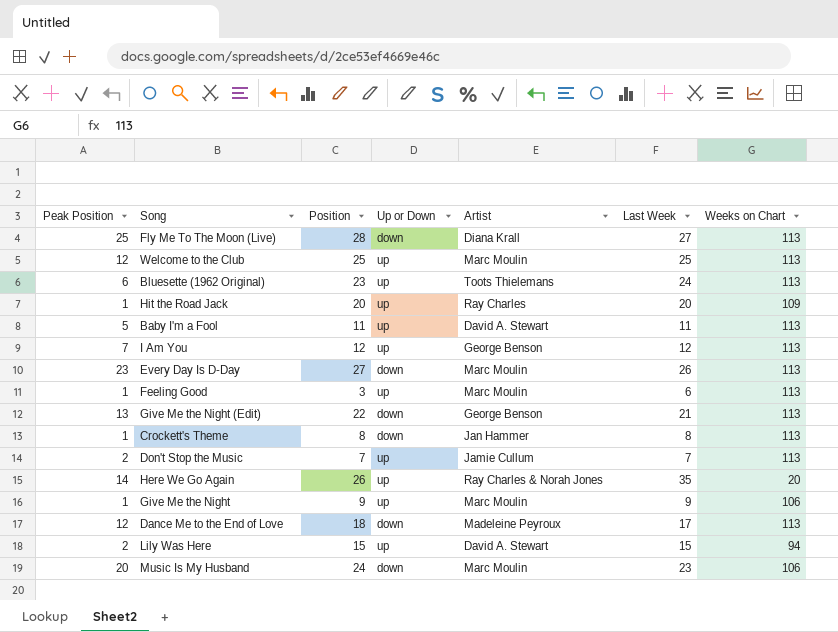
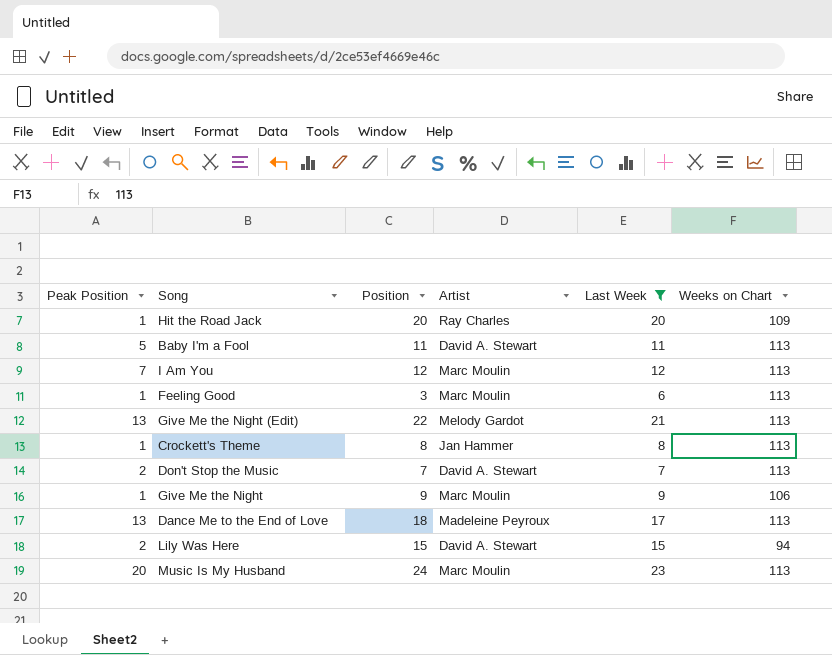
filter: none -> Last Week <= 23
column Up or Down | position: 4 -> none
I Am You | Artist: George Benson -> Marc Moulin
Give Me the Night (Edit) | Artist: George Benson -> Melody Gardot
Don't Stop the Music | Artist: Jamie Cullum -> David A. Stewart
Dance Me to the End of Love | Peak Position: 12 -> 13
Music Is My Husband | Weeks on Chart: 106 -> 113

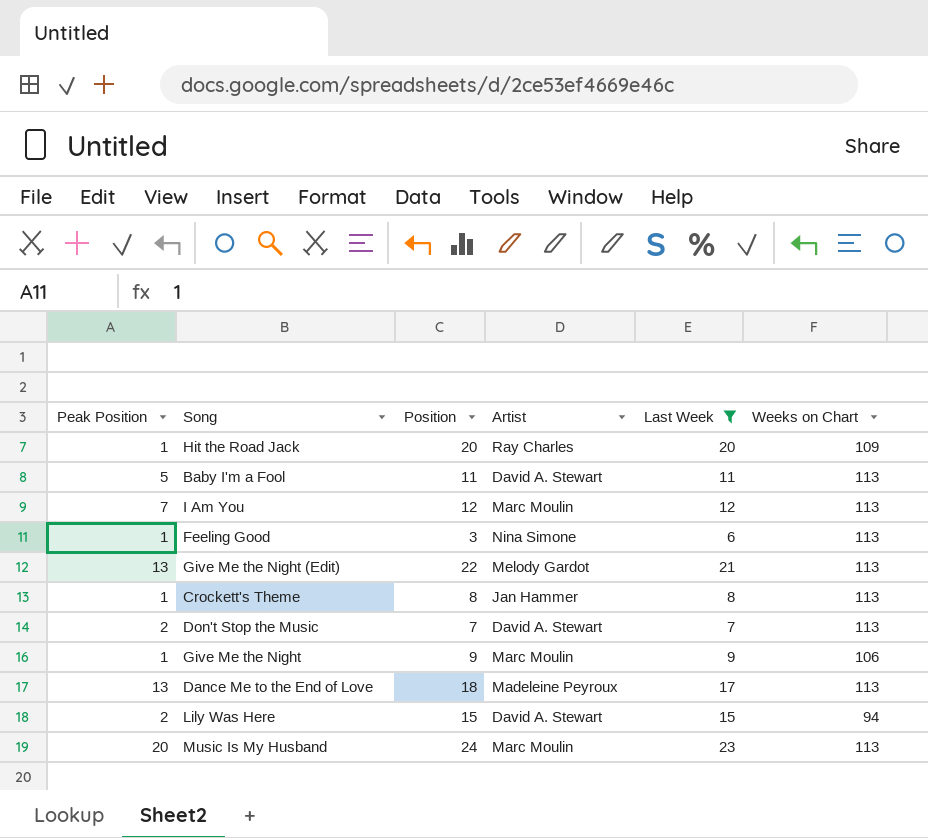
Feeling Good | Artist: Marc Moulin -> Nina Simone

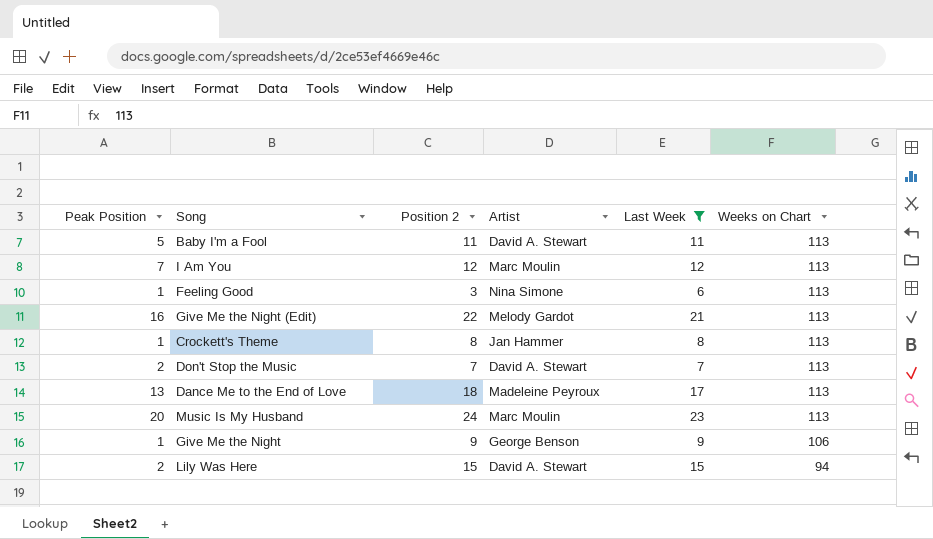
row order: none -> Weeks on Chart descending
column name: Position -> Position 2
row Hit the Road Jack: 1 | 20 | Ray Charles | 20 | 109 -> none
Give Me the Night (Edit) | Peak Position: 13 -> 16
Give Me the Night | Artist: Marc Moulin -> George Benson

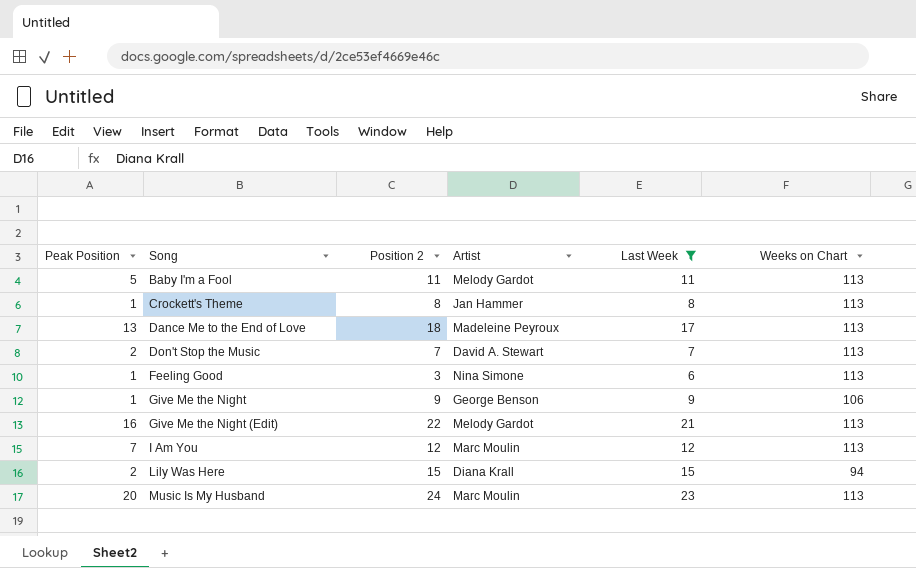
row order: Weeks on Chart descending -> Song ascending
Baby I'm a Fool | Artist: David A. Stewart -> Melody Gardot
Lily Was Here | Artist: David A. Stewart -> Diana Krall

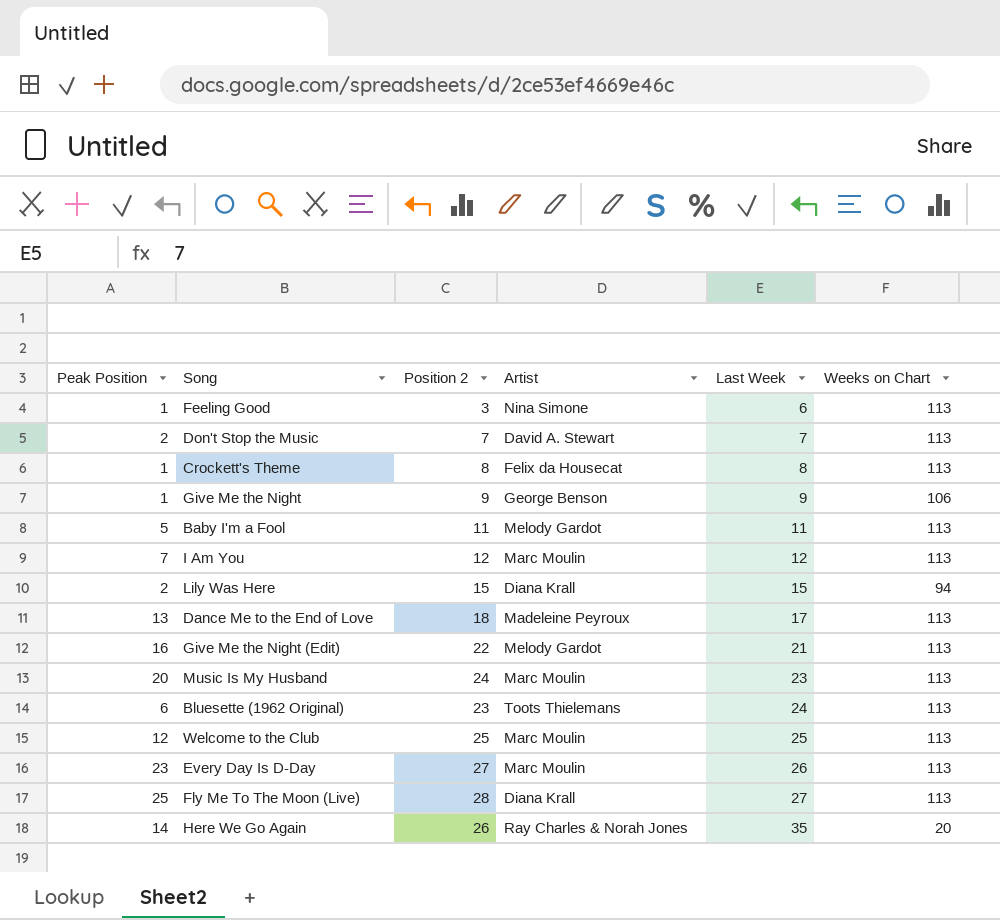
filter: Last Week <= 23 -> none
row order: Song ascending -> Last Week ascending
Crockett's Theme | Artist: Jan Hammer -> Felix da Housecat

